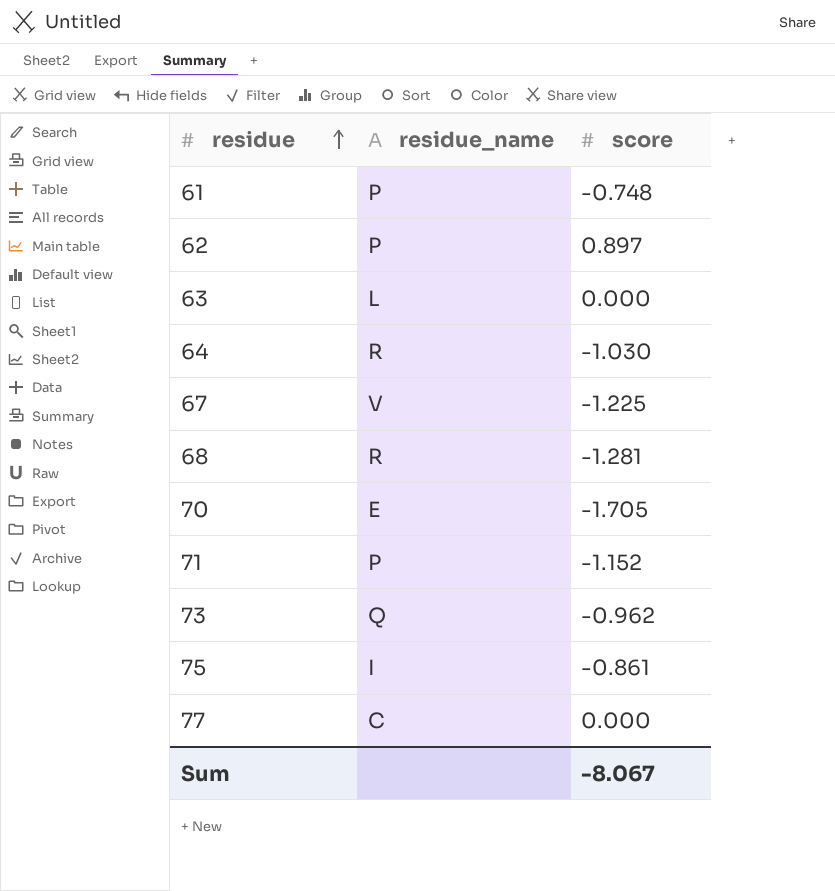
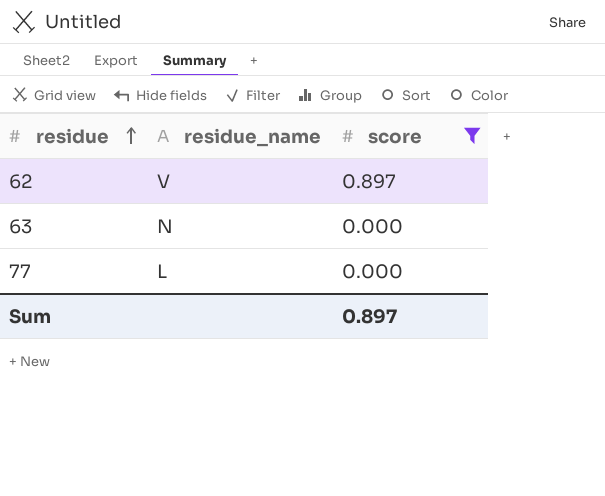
filter: none -> score >= 0.000
62 | residue_name: P -> V
63 | residue_name: L -> N
77 | residue_name: C -> L
Sum | score: -8.067 -> 0.897

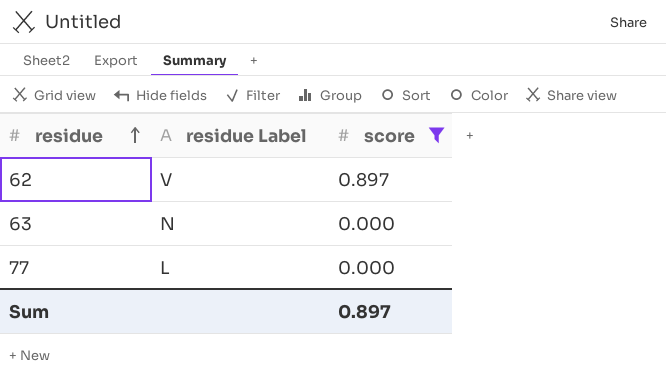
column name: residue_name -> residue Label

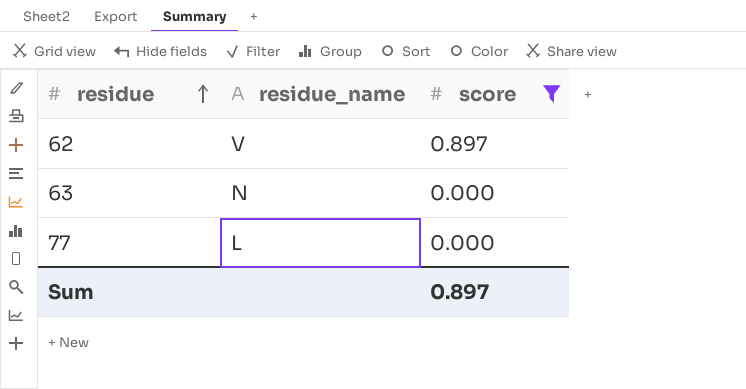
column name: residue Label -> residue_name

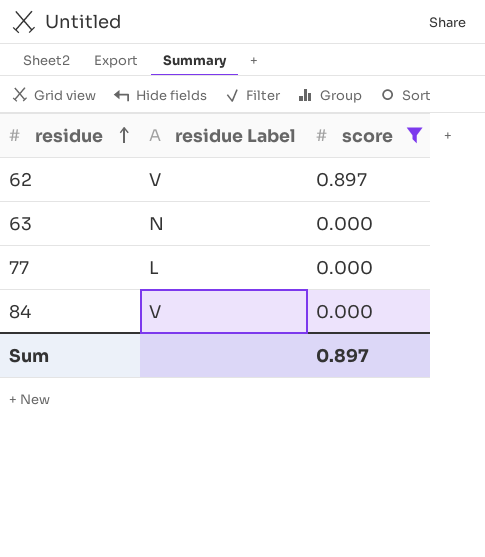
column name: residue_name -> residue Label
row 84: none -> V | 0.000

